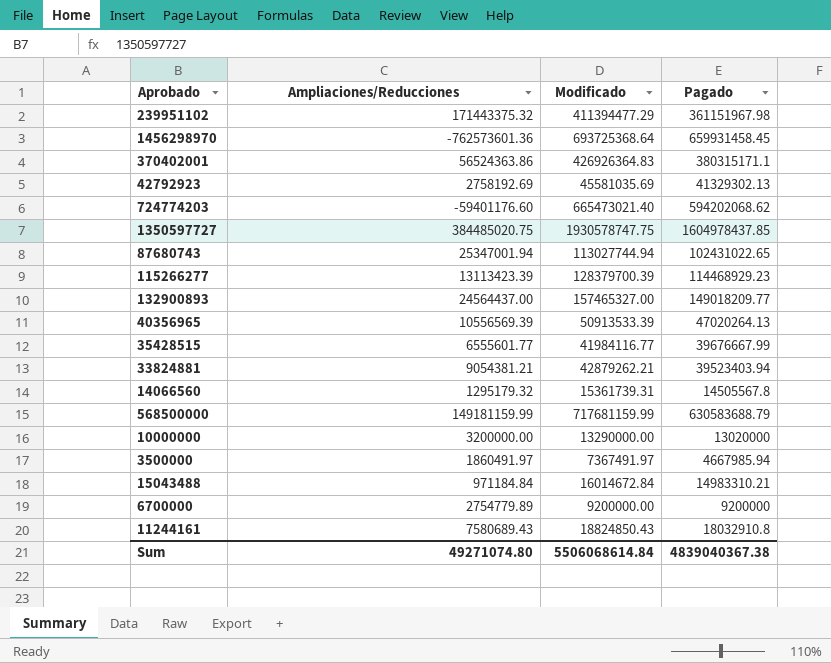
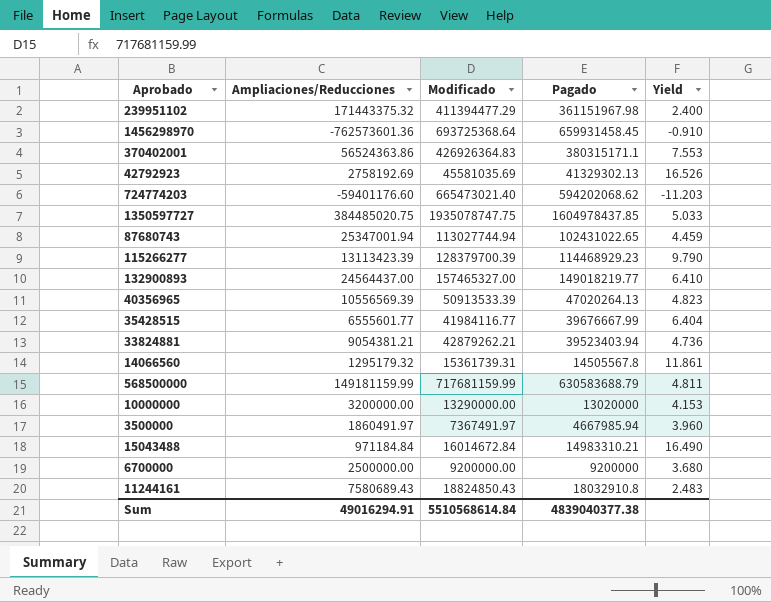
column Yield | formula: none -> [Modificado] / [Ampliaciones/Reducciones]
1350597727 | Modificado: 1930578747.75 -> 1935078747.75
132900893 | Pagado: 149018209.77 -> 149018219.77
6700000 | Ampliaciones/Reducciones: 2754779.89 -> 2500000.00
Sum | Ampliaciones/Reducciones: 49271074.80 -> 49016294.91
Sum | Modificado: 5506068614.84 -> 5510568614.84
Sum | Pagado: 4839040367.38 -> 4839040377.38

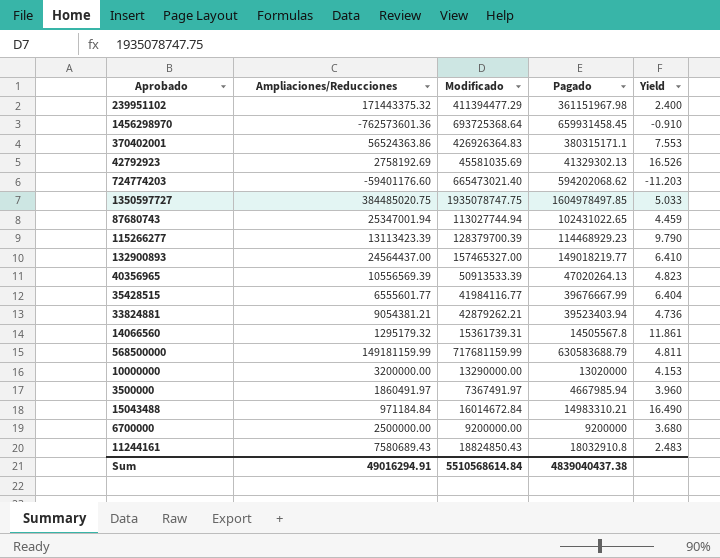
1350597727 | Pagado: 1604978437.85 -> 1604978497.85
Sum | Pagado: 4839040377.38 -> 4839040437.38

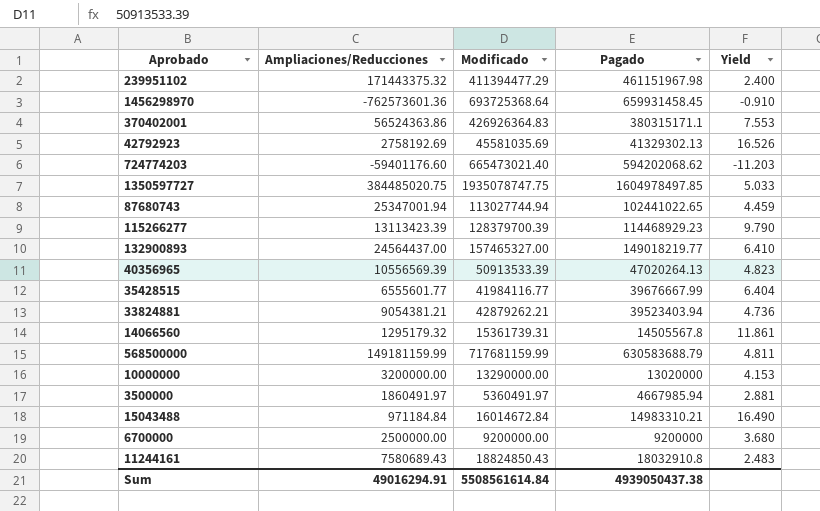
239951102 | Pagado: 361151967.98 -> 461151967.98
87680743 | Pagado: 102431022.65 -> 102441022.65
3500000 | Modificado: 7367491.97 -> 5360491.97
3500000 | Yield: 3.960 -> 2.881
Sum | Modificado: 5510568614.84 -> 5508561614.84
Sum | Pagado: 4839040437.38 -> 4939050437.38

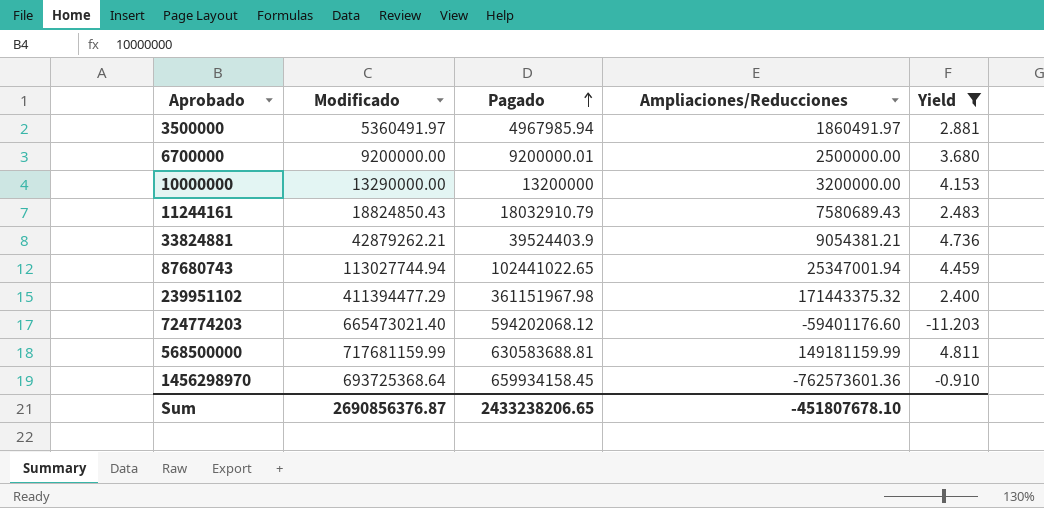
filter: none -> Yield <= 4.811
row order: none -> Pagado ascending
column Ampliaciones/Reducciones | position: 2 -> 4
3500000 | Pagado: 4667985.94 -> 4967985.94
6700000 | Pagado: 9200000 -> 9200000.01
10000000 | Pagado: 13020000 -> 13200000
11244161 | Pagado: 18032910.8 -> 18032910.79
33824881 | Pagado: 39523403.94 -> 39524403.9
239951102 | Pagado: 461151967.98 -> 361151967.98
724774203 | Pagado: 594202068.62 -> 594202068.12
568500000 | Pagado: 630583688.79 -> 630583688.81
1456298970 | Pagado: 659931458.45 -> 659934158.45
Sum | Modificado: 5508561614.84 -> 2690856376.87
Sum | Pagado: 4939050437.38 -> 2433238206.65
Sum | Ampliaciones/Reducciones: 49016294.91 -> -451807678.10

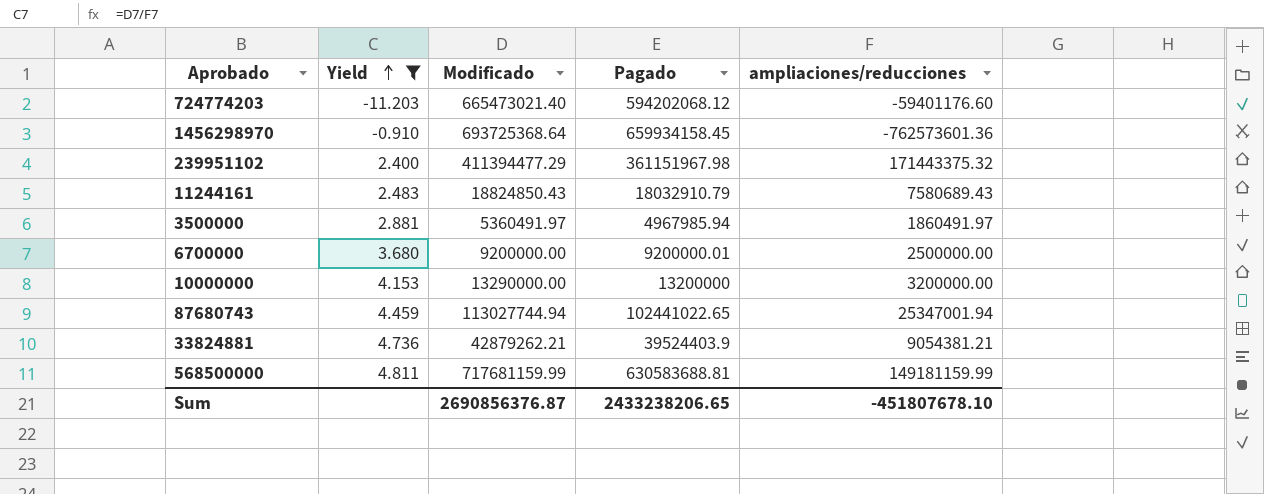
row order: Pagado ascending -> Yield ascending
column Yield | position: 5 -> 2
column name: Ampliaciones/Reducciones -> ampliaciones/reducciones

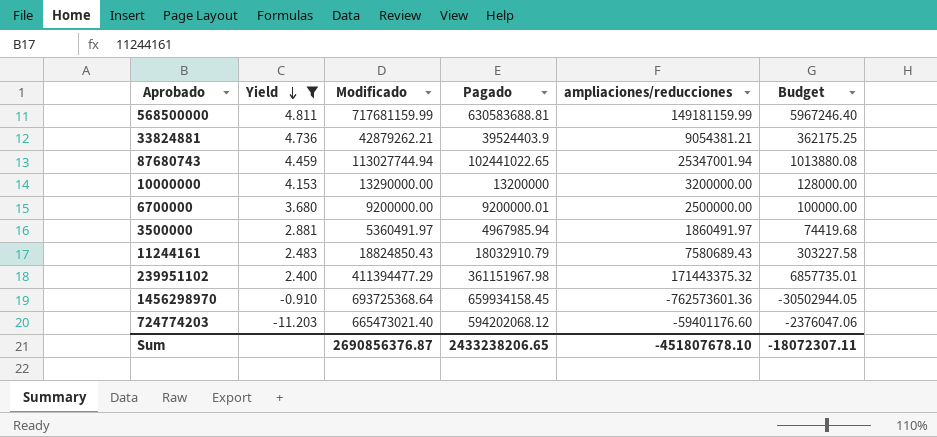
row order: Yield ascending -> Yield descending
column Budget | formula: none -> [ampliaciones/reducciones] * 0.04

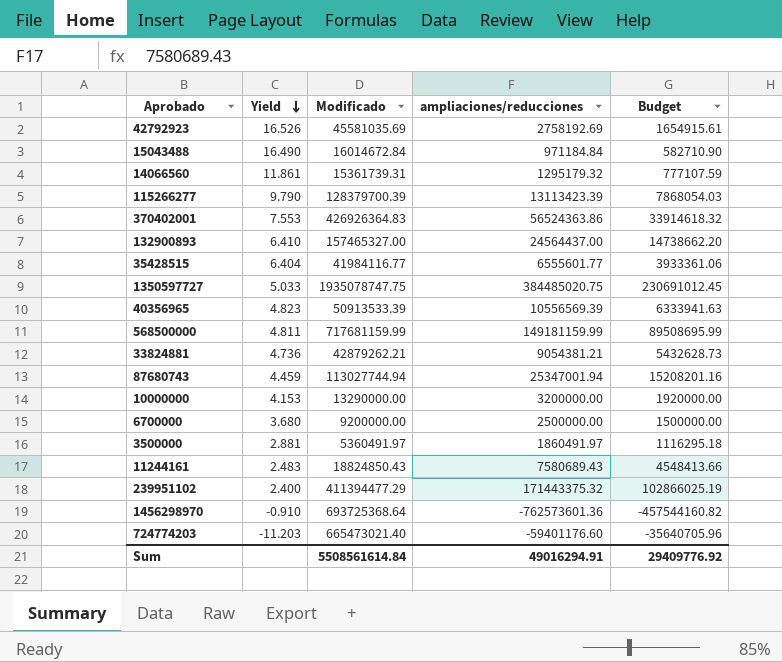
filter: Yield <= 4.811 -> none
column Pagado | position: 4 -> none
column Budget | formula: [ampliaciones/reducciones] * 0.04 -> [ampliaciones/reducciones] * 0.6
Sum | Modificado: 2690856376.87 -> 5508561614.84
Sum | ampliaciones/reducciones: -451807678.10 -> 49016294.91
Sum | Budget: -18072307.11 -> 29409776.92

